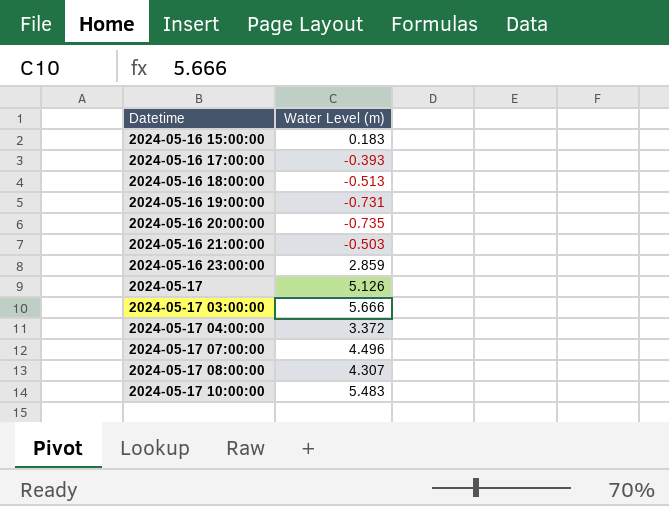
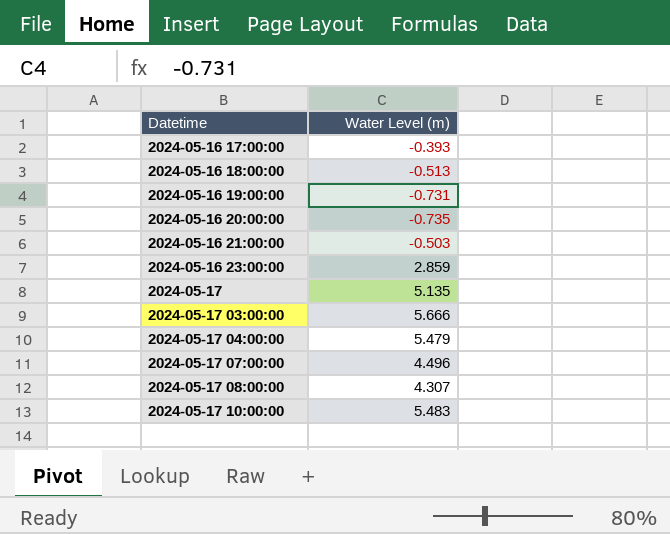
row 2024-05-16 15:00:00: 0.183 -> none
2024-05-17 | Water Level (m): 5.126 -> 5.135
2024-05-17 04:00:00 | Water Level (m): 3.372 -> 5.479

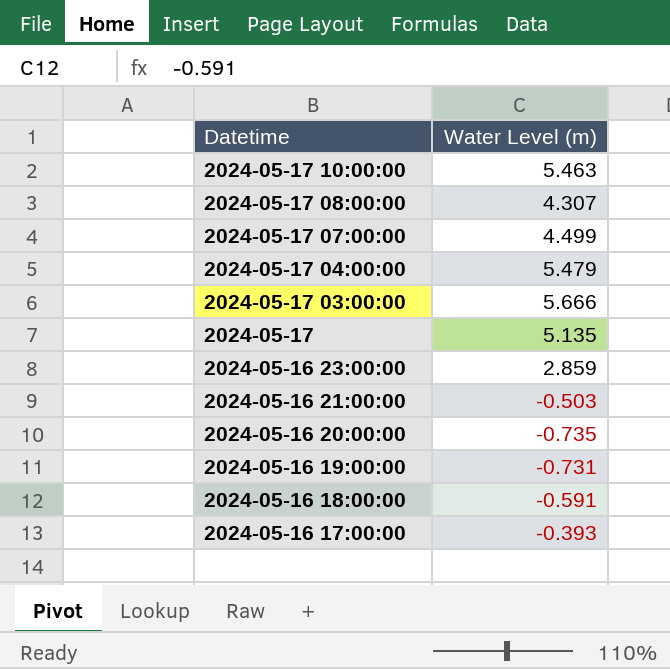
row order: Datetime ascending -> Datetime descending
2024-05-17 10:00:00 | Water Level (m): 5.483 -> 5.463
2024-05-17 07:00:00 | Water Level (m): 4.496 -> 4.499
2024-05-16 18:00:00 | Water Level (m): -0.513 -> -0.591

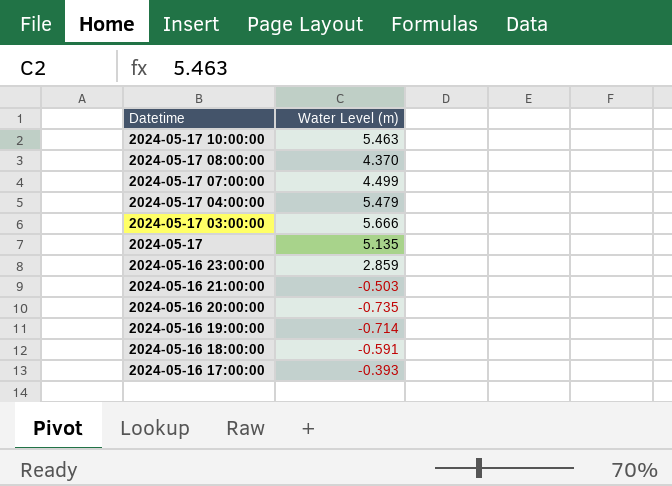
2024-05-17 08:00:00 | Water Level (m): 4.307 -> 4.370
2024-05-16 19:00:00 | Water Level (m): -0.731 -> -0.714

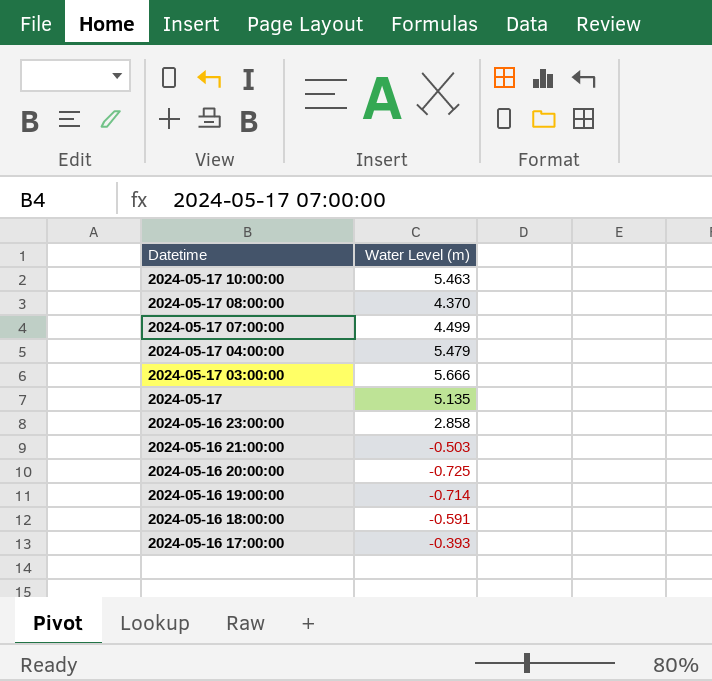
2024-05-16 23:00:00 | Water Level (m): 2.859 -> 2.858
2024-05-16 20:00:00 | Water Level (m): -0.735 -> -0.725

